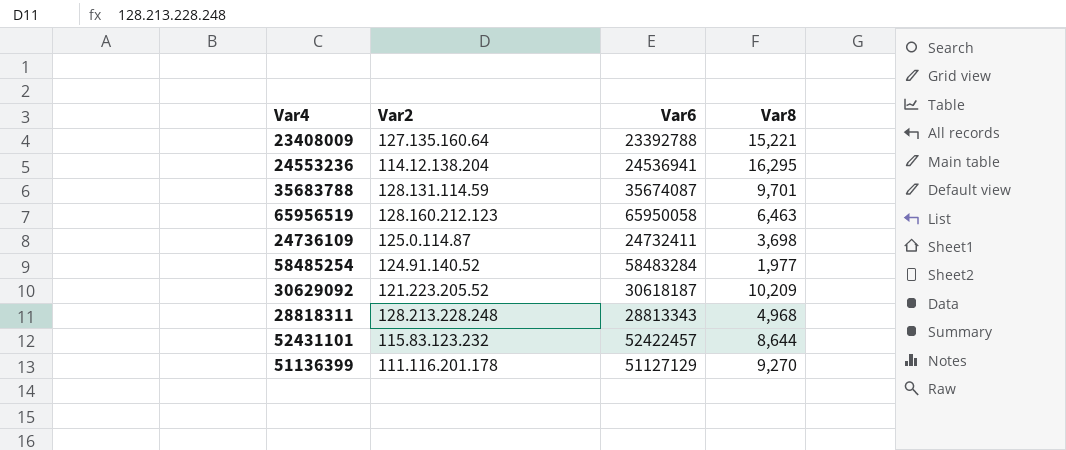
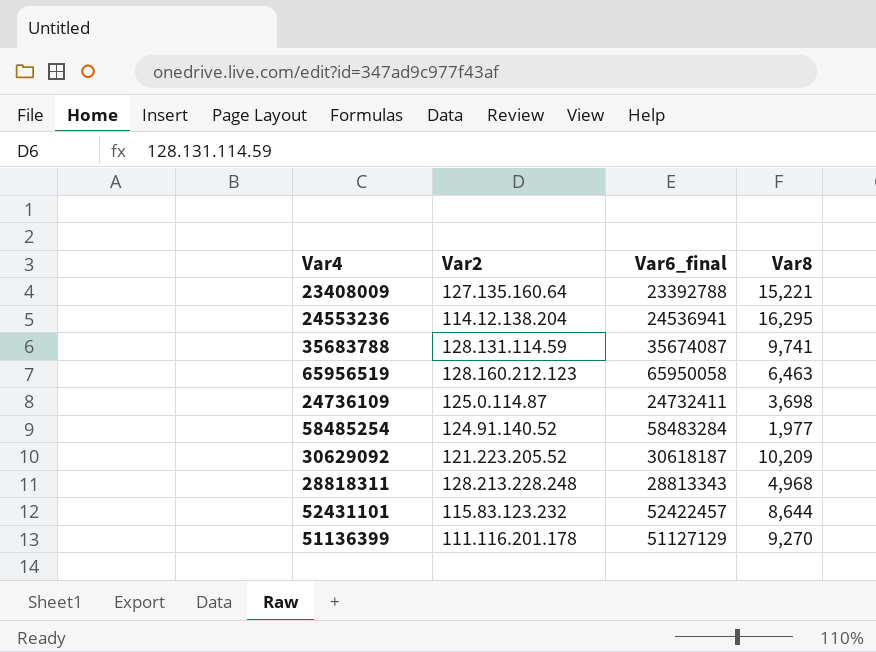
column name: Var6 -> Var6_final
35683788 | Var8: 9,701 -> 9,741

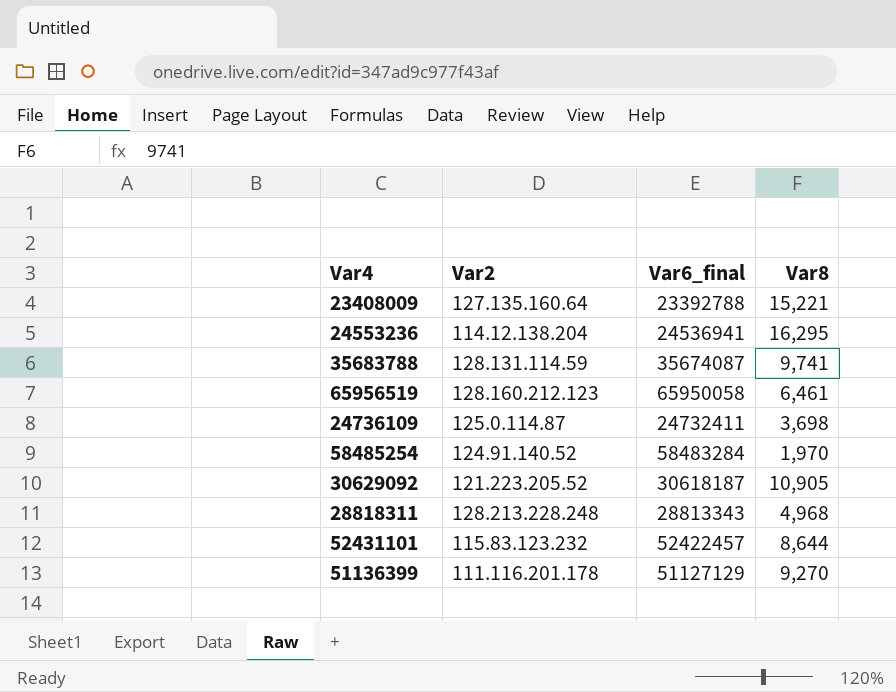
65956519 | Var8: 6,463 -> 6,461
58485254 | Var8: 1,977 -> 1,970
30629092 | Var8: 10,209 -> 10,905

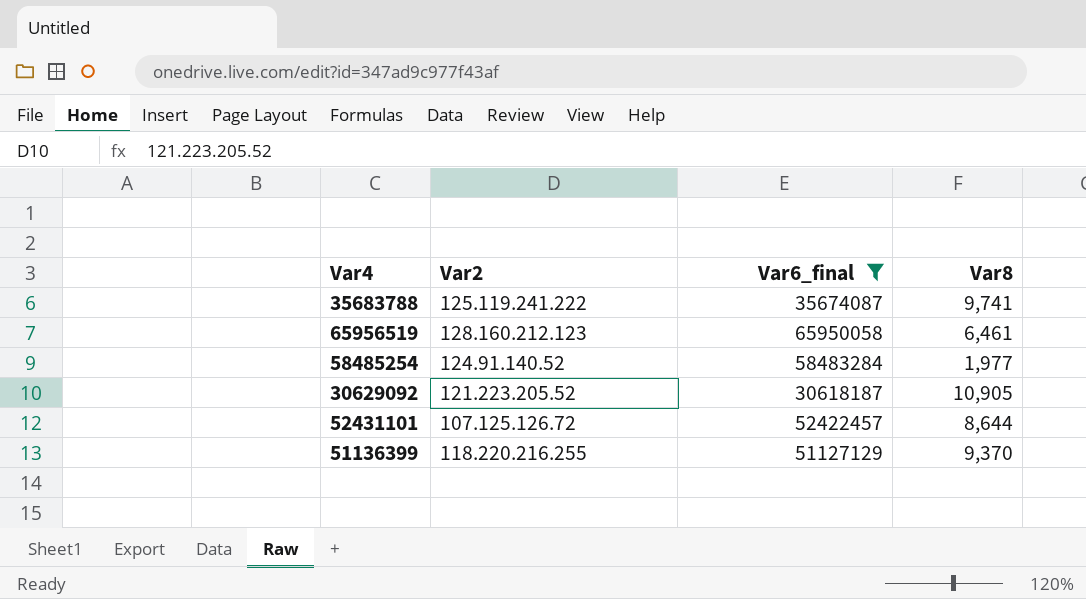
filter: none -> Var6_final >= 30618187
35683788 | Var2: 128.131.114.59 -> 125.119.241.222
58485254 | Var8: 1,970 -> 1,977
52431101 | Var2: 115.83.123.232 -> 107.125.126.72
51136399 | Var2: 111.116.201.178 -> 118.220.216.255
51136399 | Var8: 9,270 -> 9,370

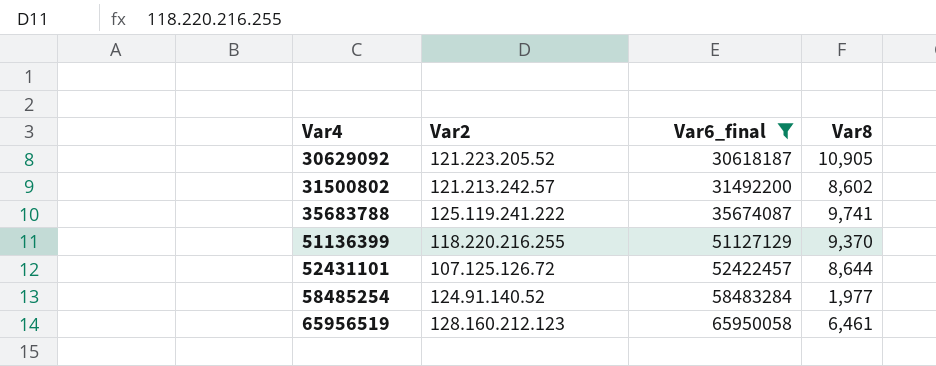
row order: none -> Var4 ascending
row 31500802: none -> 121.213.242.57 | 31492200 | 8,602

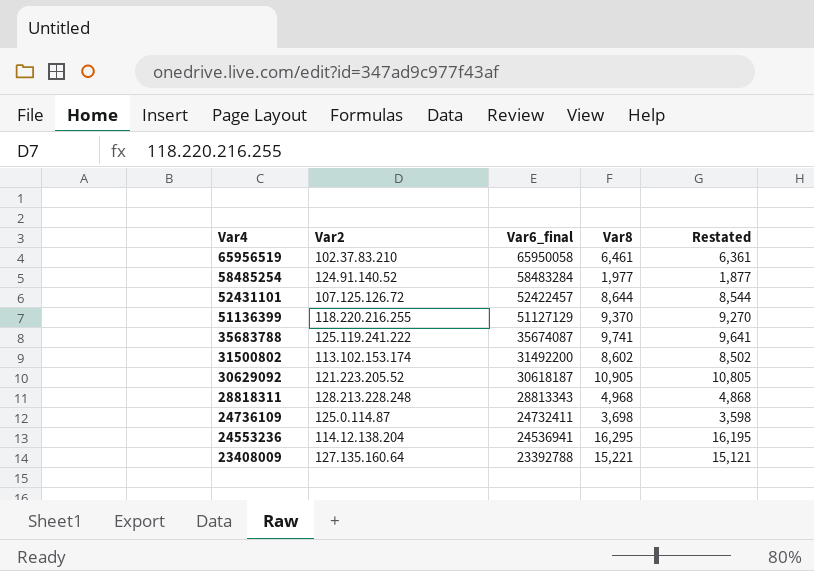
filter: Var6_final >= 30618187 -> none
row order: Var4 ascending -> Var4 descending
column Restated | formula: none -> [Var8] - 100
65956519 | Var2: 128.160.212.123 -> 102.37.83.210
31500802 | Var2: 121.213.242.57 -> 113.102.153.174

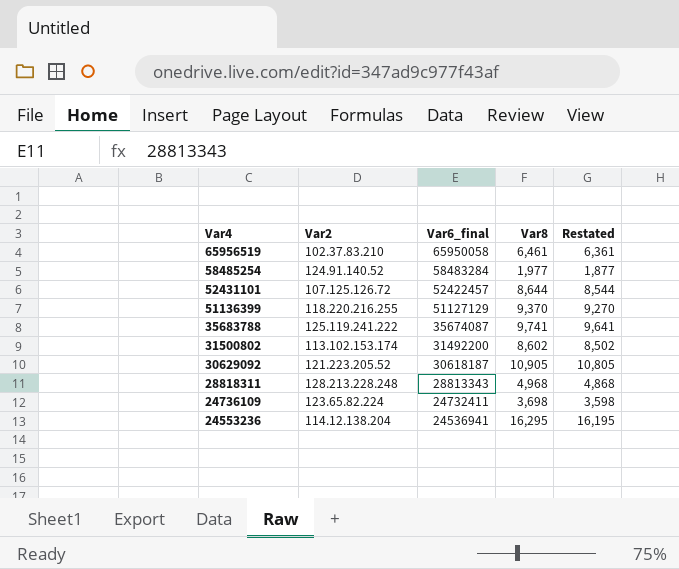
row 23408009: 127.135.160.64 | 23392788 | 15,221 | 15,121 -> none
24736109 | Var2: 125.0.114.87 -> 123.65.82.224

